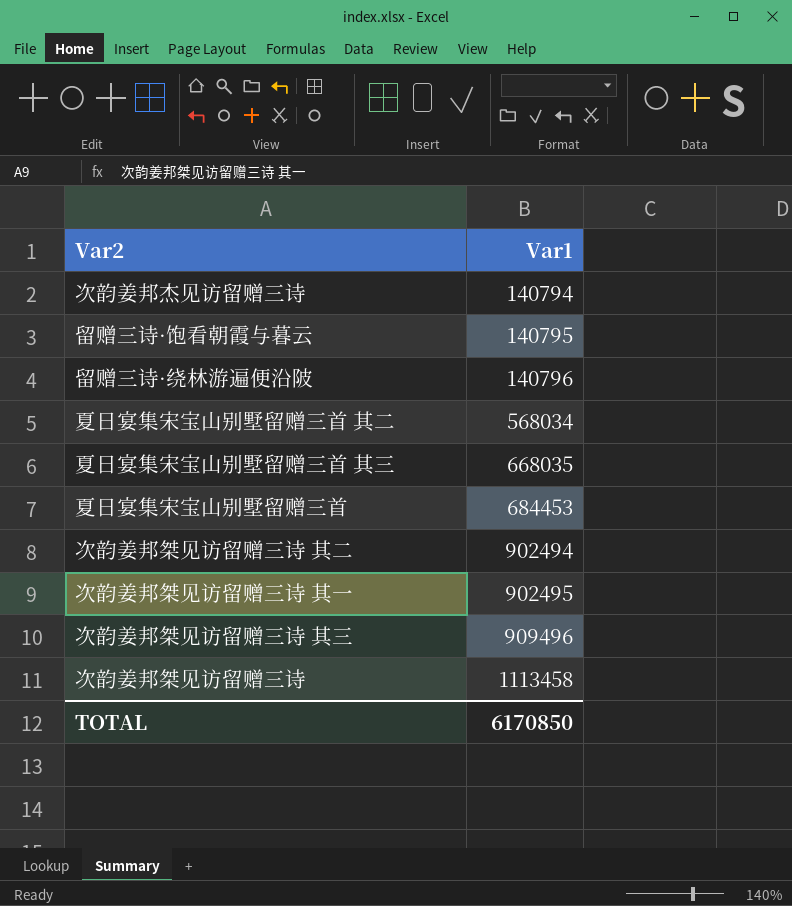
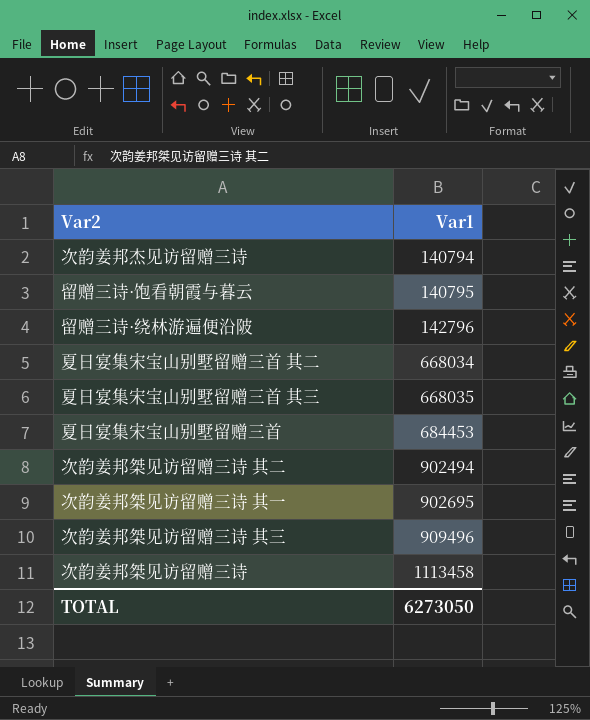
留赠三诗·绕林游遍便沿陂 | Var1: 140796 -> 142796
夏日宴集宋宝山别墅留赠三首 其二 | Var1: 568034 -> 668034
次韵姜邦桀见访留赠三诗 其一 | Var1: 902495 -> 902695
TOTAL | Var1: 6170850 -> 6273050

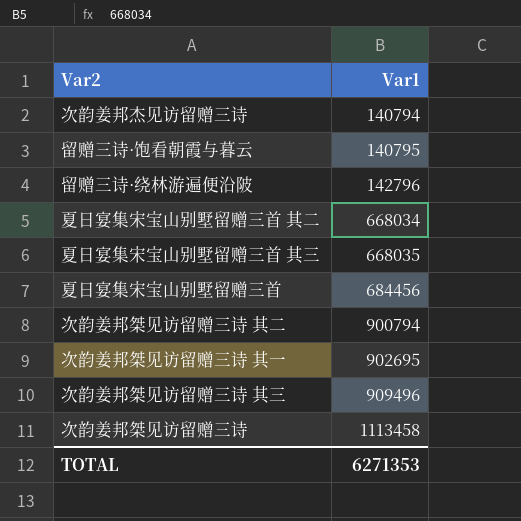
夏日宴集宋宝山别墅留赠三首 | Var1: 684453 -> 684456
次韵姜邦桀见访留赠三诗 其二 | Var1: 902494 -> 900794
TOTAL | Var1: 6273050 -> 6271353

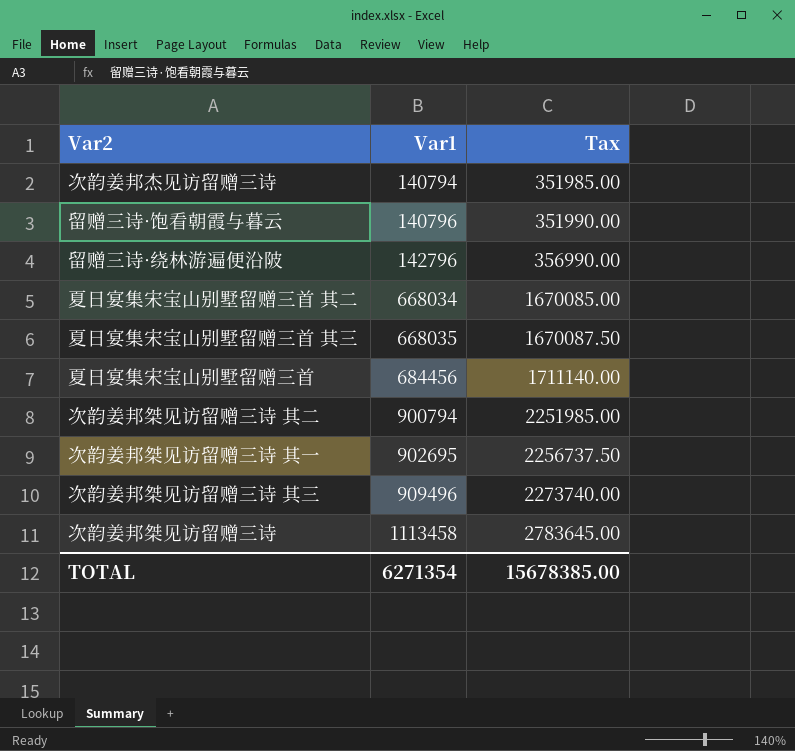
column Tax | formula: none -> [Var1] * 2.5
留赠三诗·饱看朝霞与暮云 | Var1: 140795 -> 140796
TOTAL | Var1: 6271353 -> 6271354

